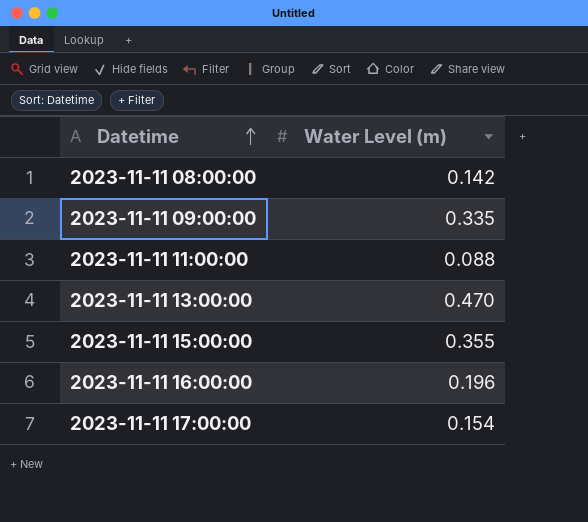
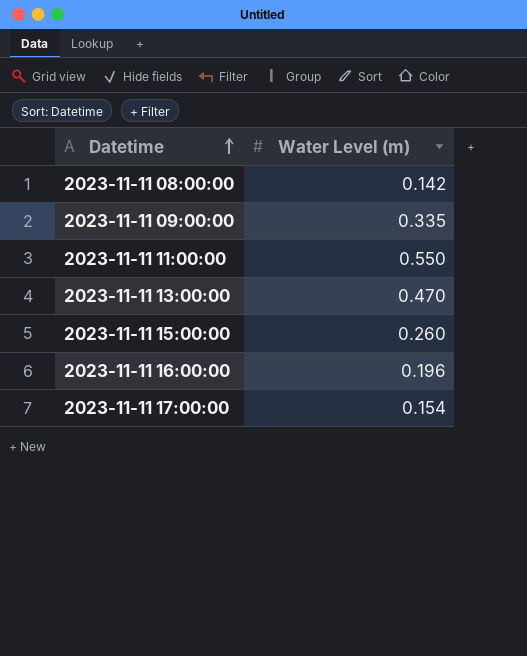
2023-11-11 11:00:00 | Water Level (m): 0.088 -> 0.550
2023-11-11 15:00:00 | Water Level (m): 0.355 -> 0.260

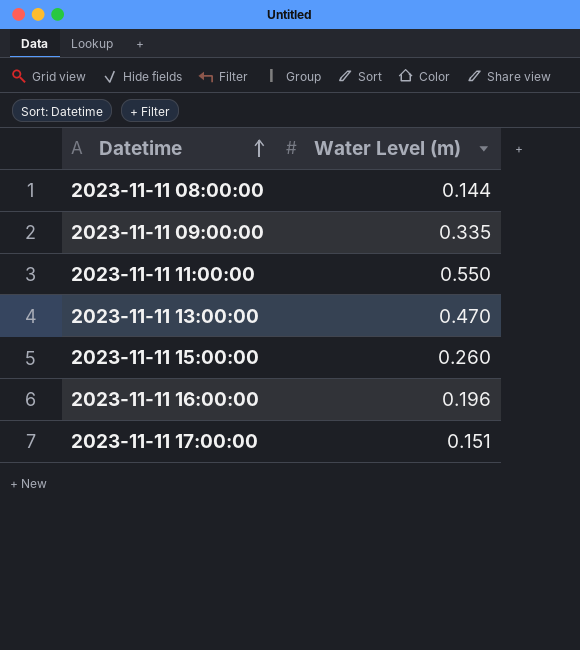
2023-11-11 08:00:00 | Water Level (m): 0.142 -> 0.144
2023-11-11 17:00:00 | Water Level (m): 0.154 -> 0.151

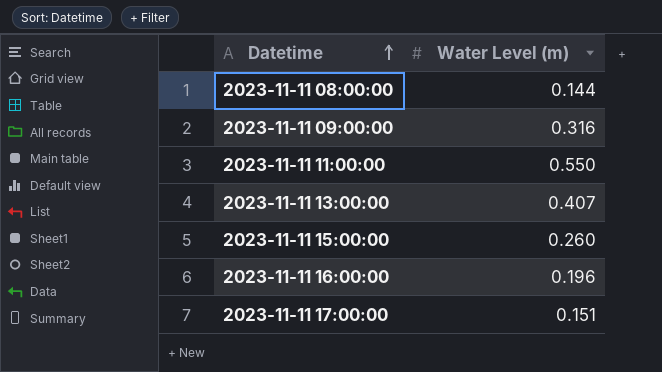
2023-11-11 09:00:00 | Water Level (m): 0.335 -> 0.316
2023-11-11 13:00:00 | Water Level (m): 0.470 -> 0.407

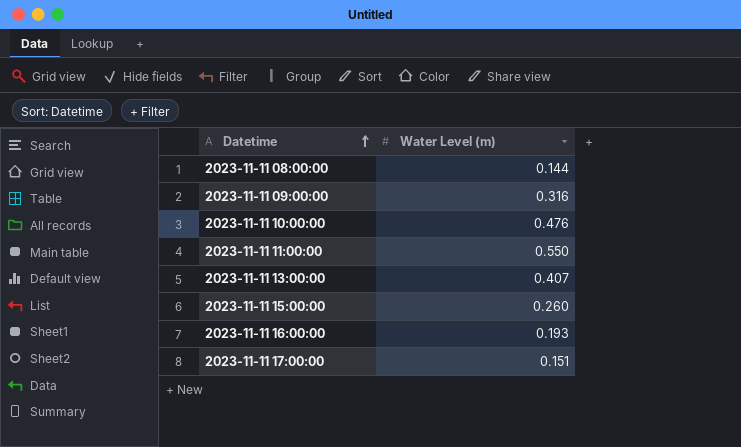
row 2023-11-11 10:00:00: none -> 0.476
2023-11-11 16:00:00 | Water Level (m): 0.196 -> 0.193

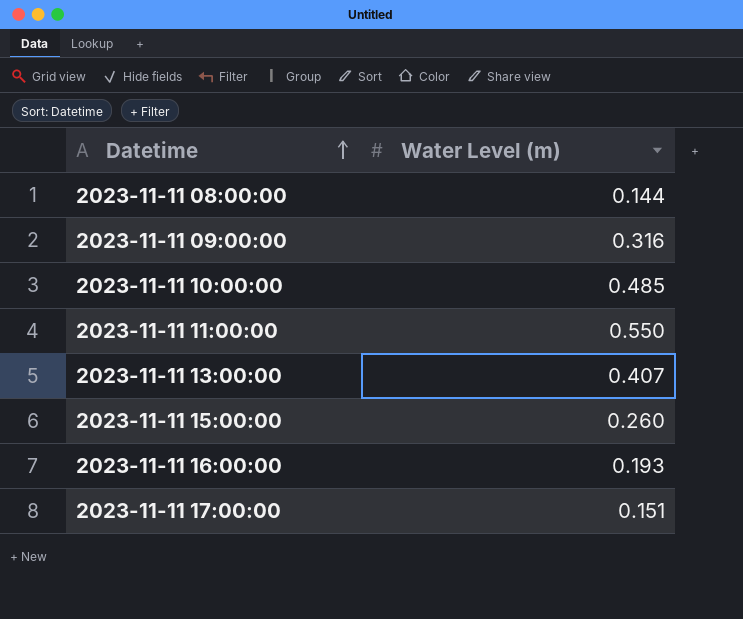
2023-11-11 10:00:00 | Water Level (m): 0.476 -> 0.485

